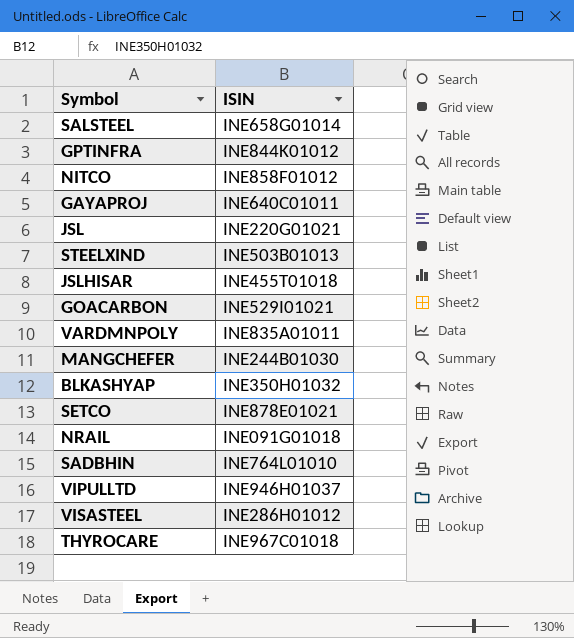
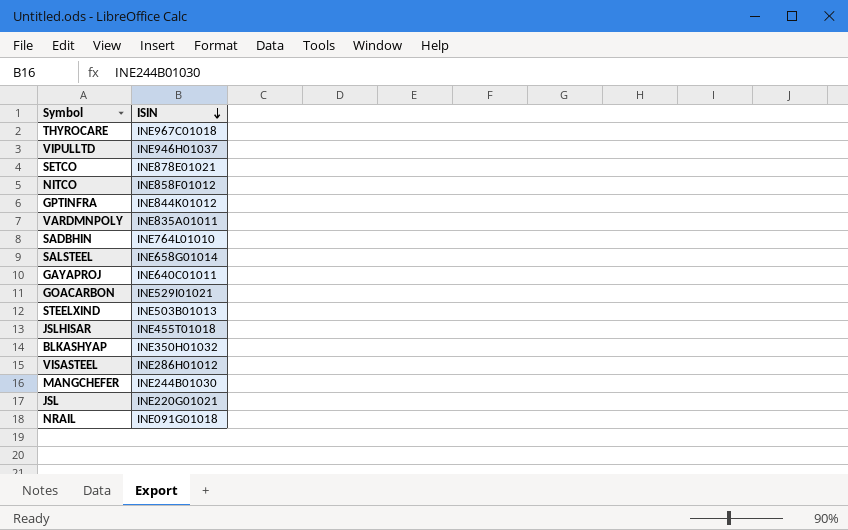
row order: none -> ISIN descending

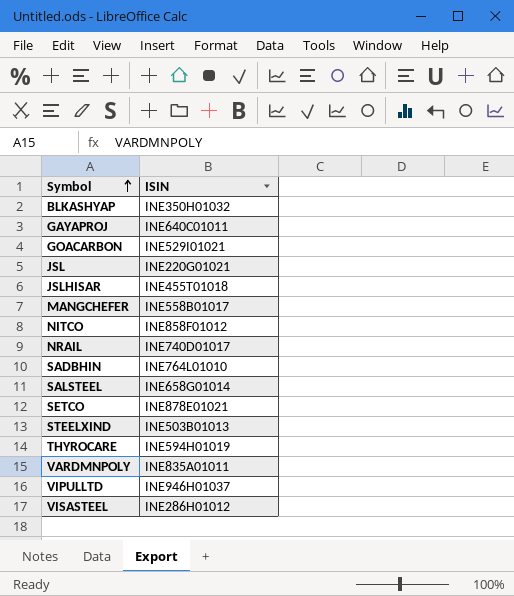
row order: ISIN descending -> Symbol ascending
row GPTINFRA: INE844K01012 -> none
MANGCHEFER | ISIN: INE244B01030 -> INE558B01017
NRAIL | ISIN: INE091G01018 -> INE740D01017
THYROCARE | ISIN: INE967C01018 -> INE594H01019

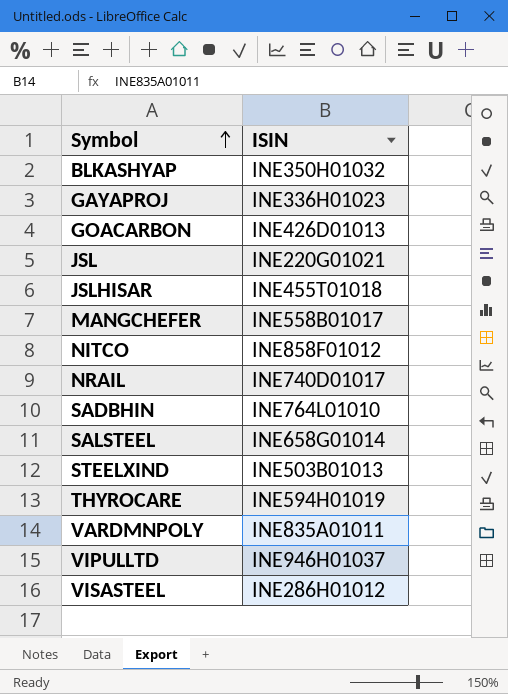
row SETCO: INE878E01021 -> none
GAYAPROJ | ISIN: INE640C01011 -> INE336H01023
GOACARBON | ISIN: INE529I01021 -> INE426D01013

